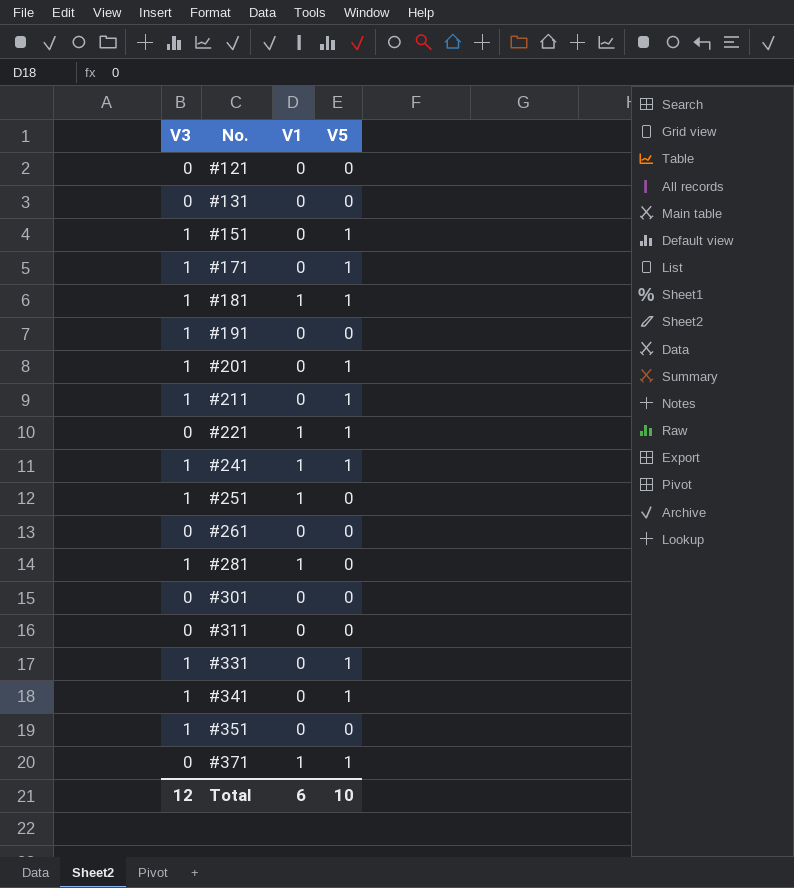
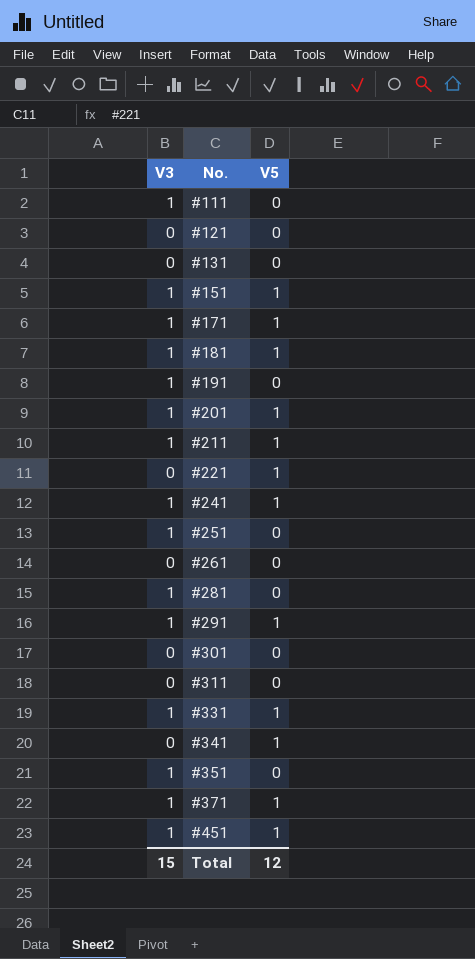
column V1 | position: 3 -> none
row #111: none -> 1 | 0
row #291: none -> 1 | 1
#341 | V3: 1 -> 0
#371 | V3: 0 -> 1
row #451: none -> 1 | 1
Total | V3: 12 -> 15
Total | V5: 10 -> 12

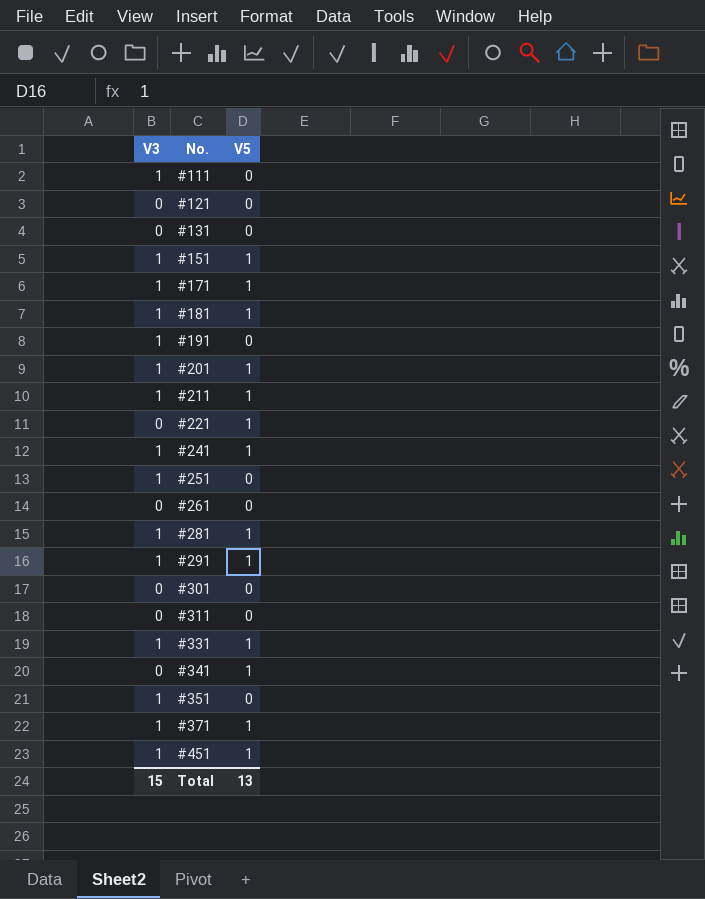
#281 | V5: 0 -> 1
Total | V5: 12 -> 13

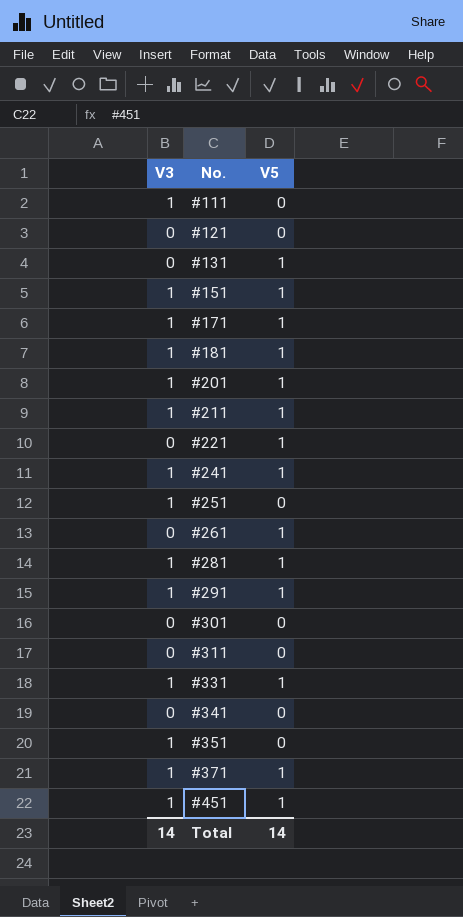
row #191: 1 | 0 -> none
#131 | V5: 0 -> 1
#261 | V5: 0 -> 1
#341 | V5: 1 -> 0
Total | V3: 15 -> 14
Total | V5: 13 -> 14

